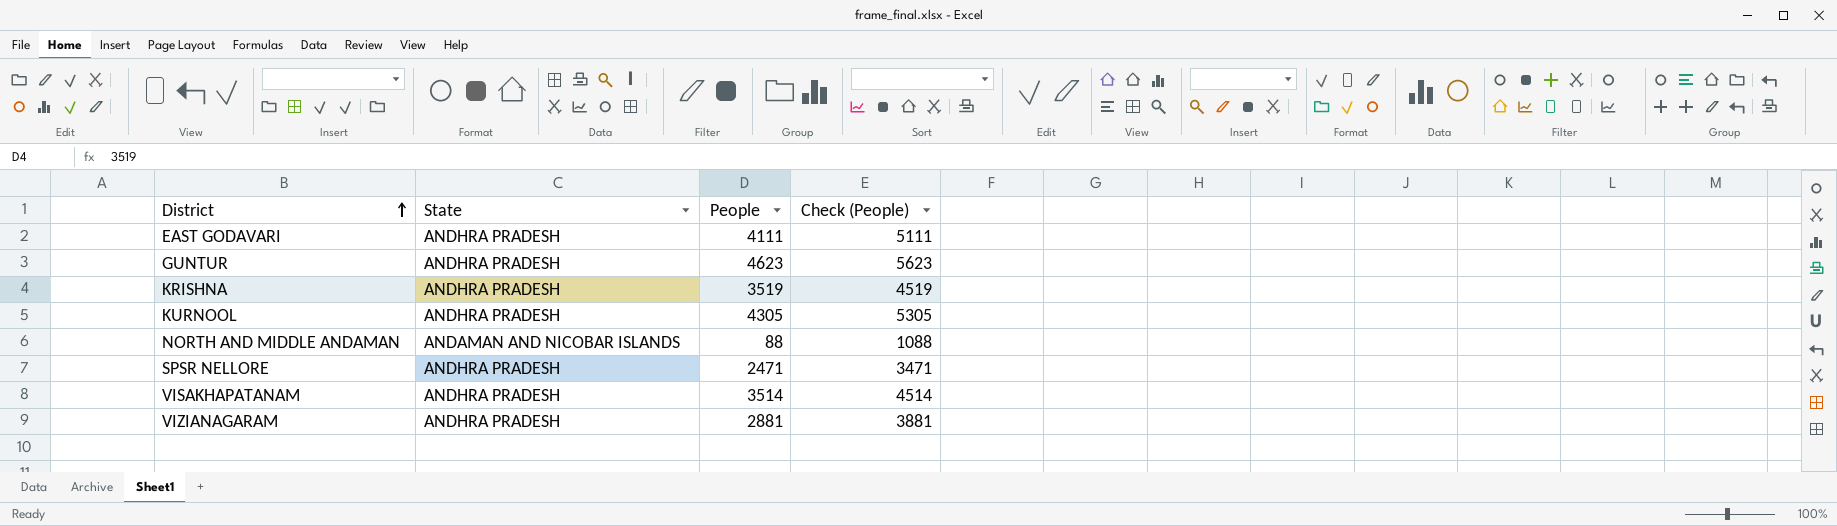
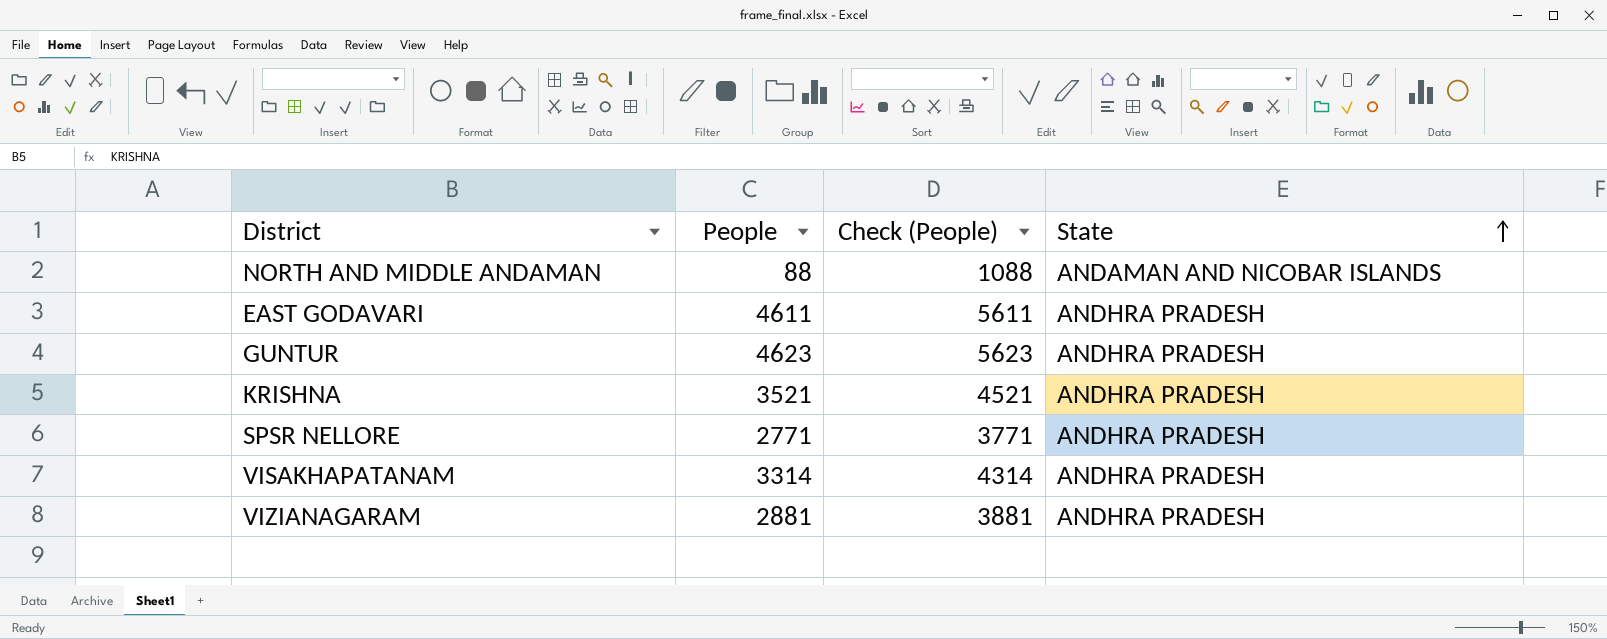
row order: District ascending -> State ascending
column State | position: 2 -> 4
row KURNOOL: ANDHRA PRADESH | 4305 | 5305 -> none
EAST GODAVARI | People: 4111 -> 4611
EAST GODAVARI | Check (People): 5111 -> 5611
KRISHNA | People: 3519 -> 3521
KRISHNA | Check (People): 4519 -> 4521
SPSR NELLORE | People: 2471 -> 2771
SPSR NELLORE | Check (People): 3471 -> 3771
VISAKHAPATANAM | People: 3514 -> 3314
VISAKHAPATANAM | Check (People): 4514 -> 4314

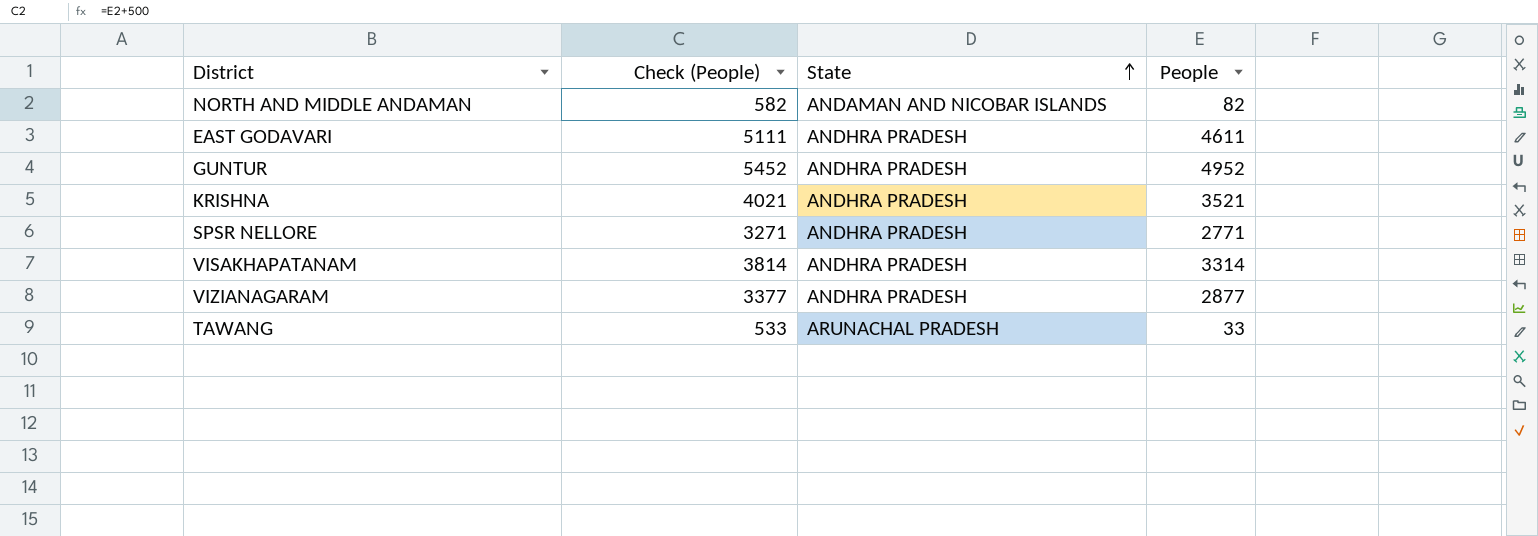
column Check (People) | formula: [People] + 1000 -> [People] + 500
column People | position: 2 -> 4
NORTH AND MIDDLE ANDAMAN | People: 88 -> 82
GUNTUR | People: 4623 -> 4952
VIZIANAGARAM | People: 2881 -> 2877
row TAWANG: none -> 533 | ARUNACHAL PRADESH | 33

